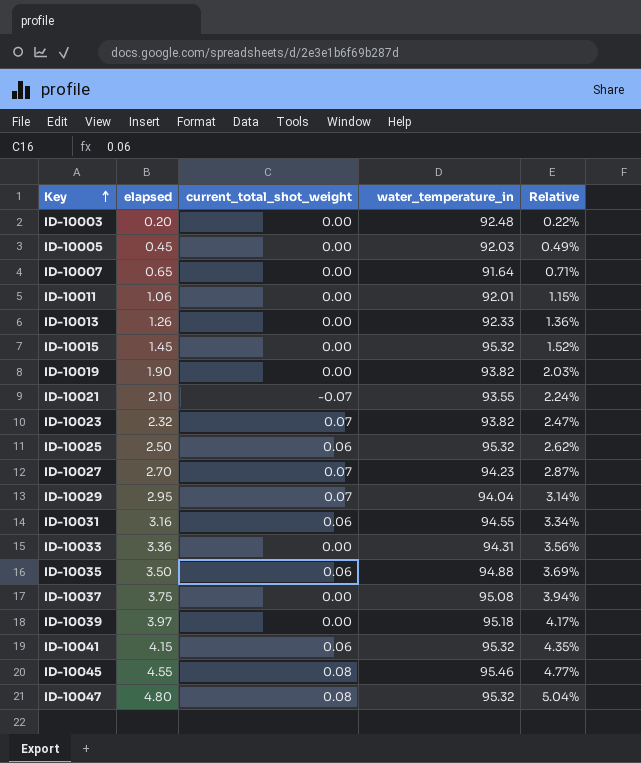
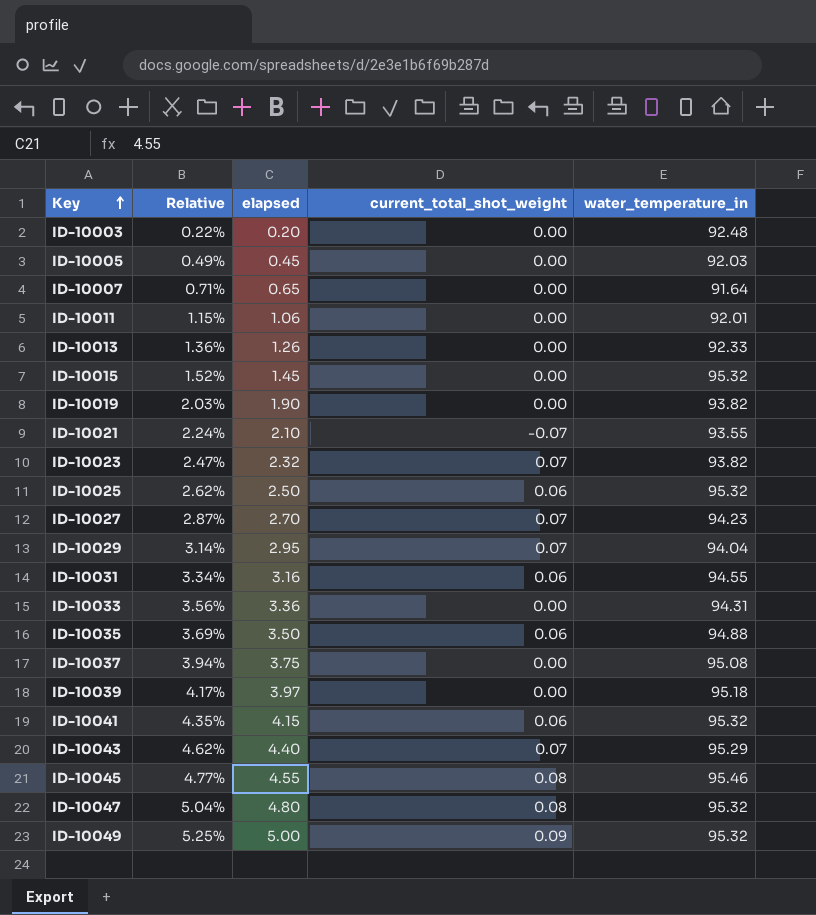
column Relative | position: 5 -> 2
row ID-10043: none -> 4.62% | 4.40 | 0.07 | 95.29
row ID-10049: none -> 5.25% | 5.00 | 0.09 | 95.32

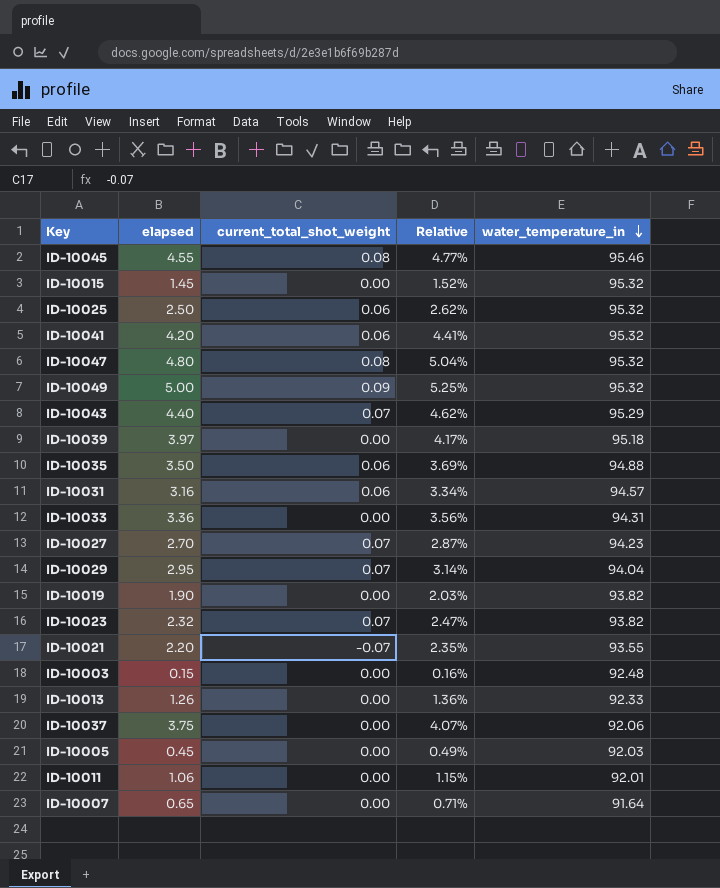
row order: Key ascending -> water_temperature_in descending
column Relative | position: 2 -> 4
ID-10041 | elapsed: 4.15 -> 4.20
ID-10041 | Relative: 4.35% -> 4.41%
ID-10031 | water_temperature_in: 94.55 -> 94.57
ID-10021 | elapsed: 2.10 -> 2.20
ID-10021 | Relative: 2.24% -> 2.35%
ID-10003 | elapsed: 0.20 -> 0.15
ID-10003 | Relative: 0.22% -> 0.16%
ID-10037 | Relative: 3.94% -> 4.07%
ID-10037 | water_temperature_in: 95.08 -> 92.06

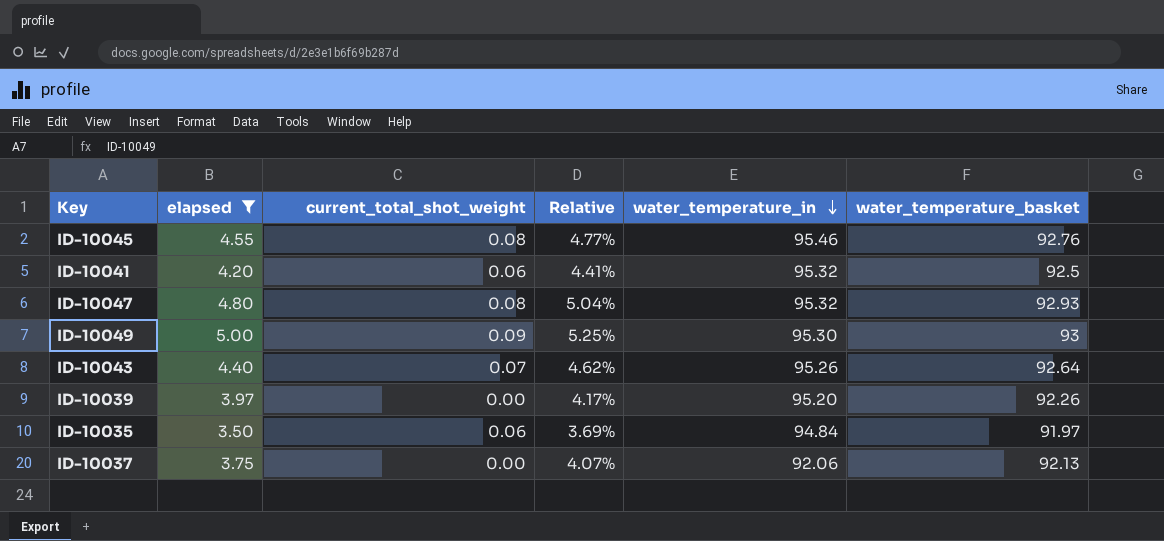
filter: none -> elapsed >= 3.50
column water_temperature_basket | position: none -> 6
ID-10049 | water_temperature_in: 95.32 -> 95.30
ID-10043 | water_temperature_in: 95.29 -> 95.26
ID-10039 | water_temperature_in: 95.18 -> 95.20
ID-10035 | water_temperature_in: 94.88 -> 94.84

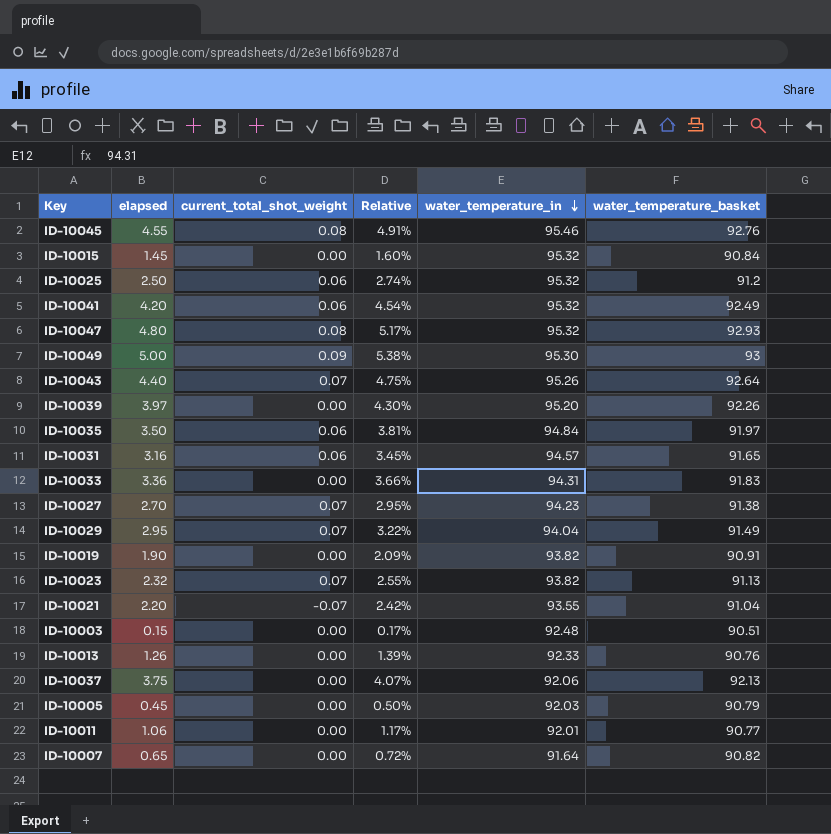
filter: elapsed >= 3.50 -> none
column Relative | formula: [elapsed] / [water_temperature_in] -> [elapsed] / [water_temperature_basket]
ID-10041 | water_temperature_basket: 92.5 -> 92.49

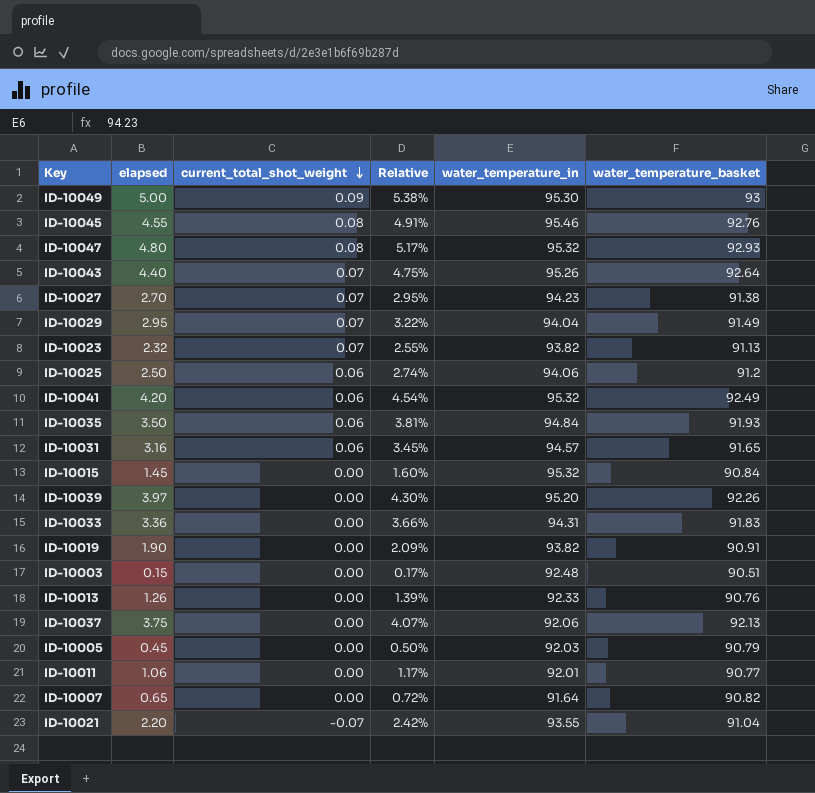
row order: water_temperature_in descending -> current_total_shot_weight descending
ID-10025 | water_temperature_in: 95.32 -> 94.06
ID-10035 | water_temperature_basket: 91.97 -> 91.93

